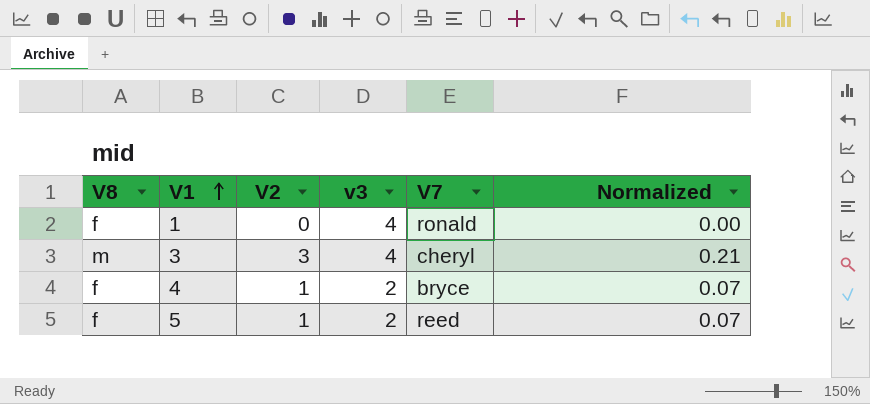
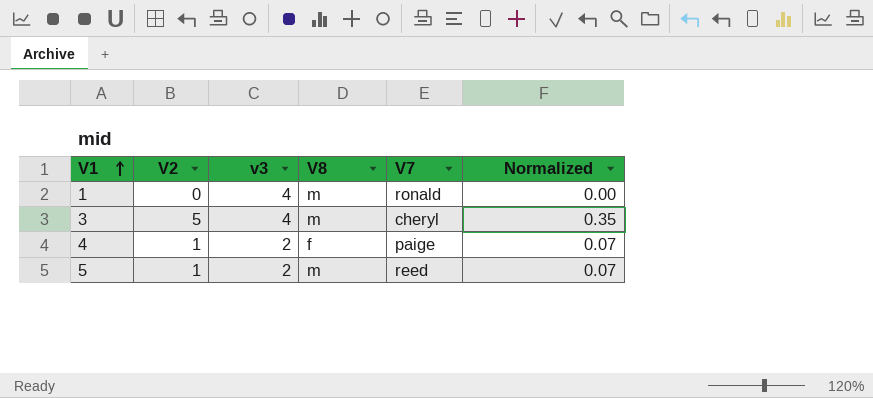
column V8 | position: 1 -> 4
1 | V8: f -> m
3 | V2: 3 -> 5
3 | Normalized: 0.21 -> 0.35
4 | V7: bryce -> paige
5 | V8: f -> m

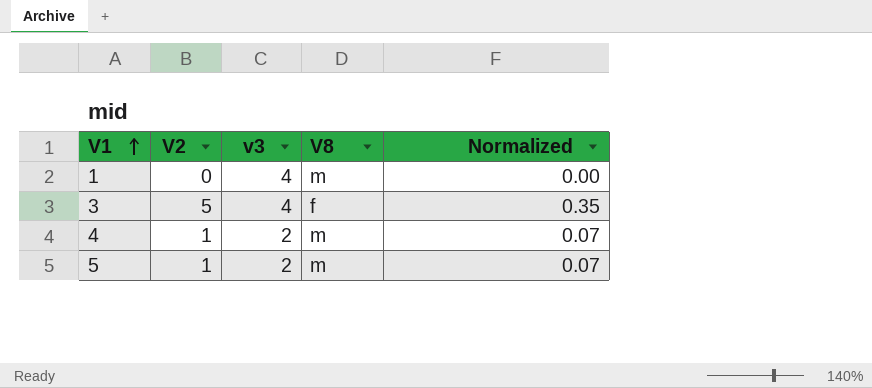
column V7 | position: 5 -> none
3 | V8: m -> f
4 | V8: f -> m

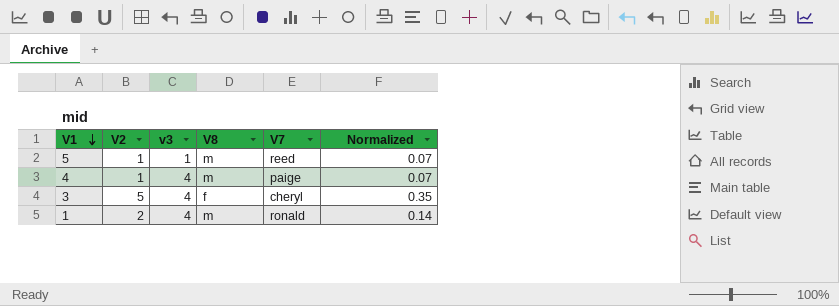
row order: V1 ascending -> V1 descending
column V7 | position: none -> 5
5 | v3: 2 -> 1
4 | v3: 2 -> 4
1 | V2: 0 -> 2
1 | Normalized: 0.00 -> 0.14

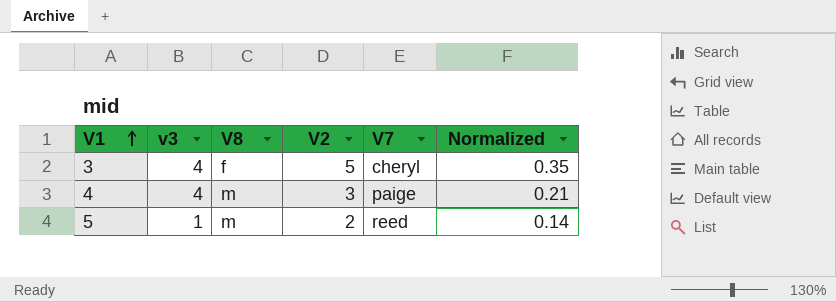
row order: V1 descending -> V1 ascending
column V2 | position: 2 -> 4
row 1: 2 | 4 | m | ronald | 0.14 -> none
4 | V2: 1 -> 3
4 | Normalized: 0.07 -> 0.21
5 | V2: 1 -> 2
5 | Normalized: 0.07 -> 0.14

